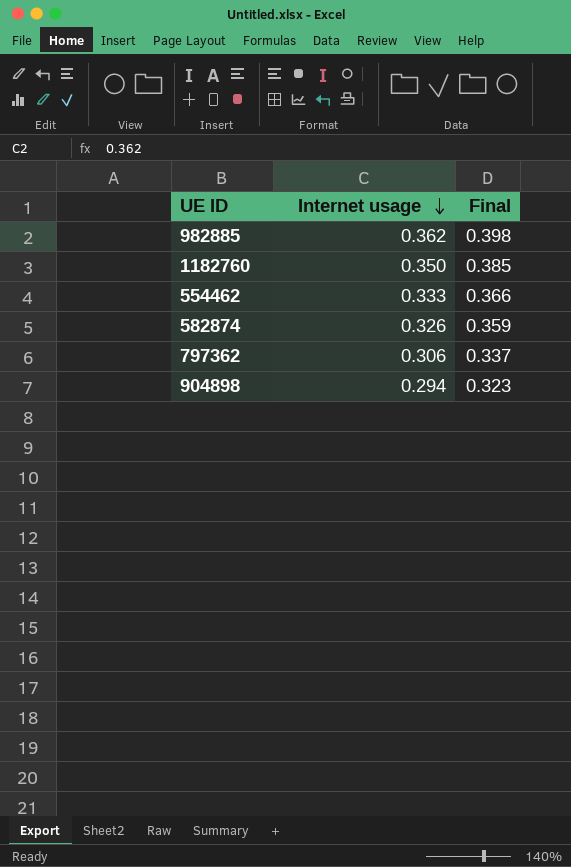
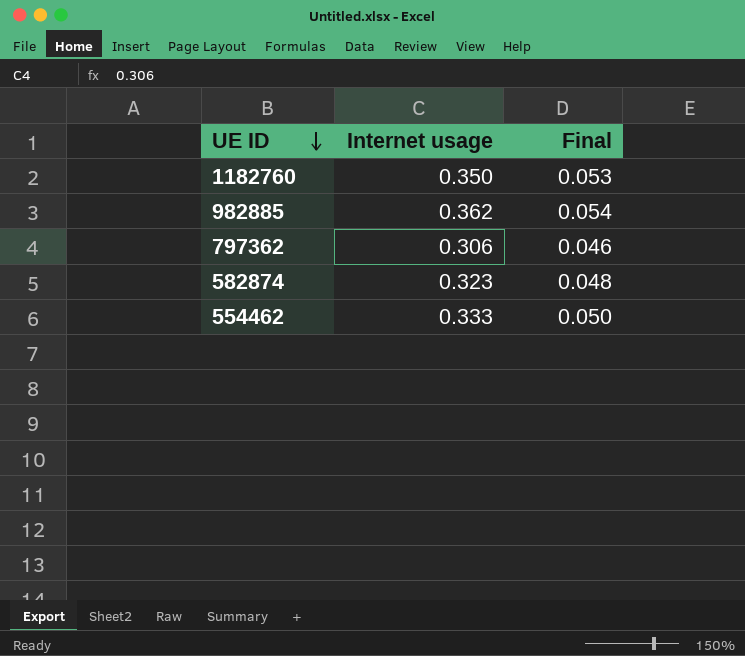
row order: Internet usage descending -> UE ID descending
column Final | formula: [Internet usage] * 1.1 -> [Internet usage] * 0.15
row 904898: 0.294 | 0.323 -> none
582874 | Internet usage: 0.326 -> 0.323

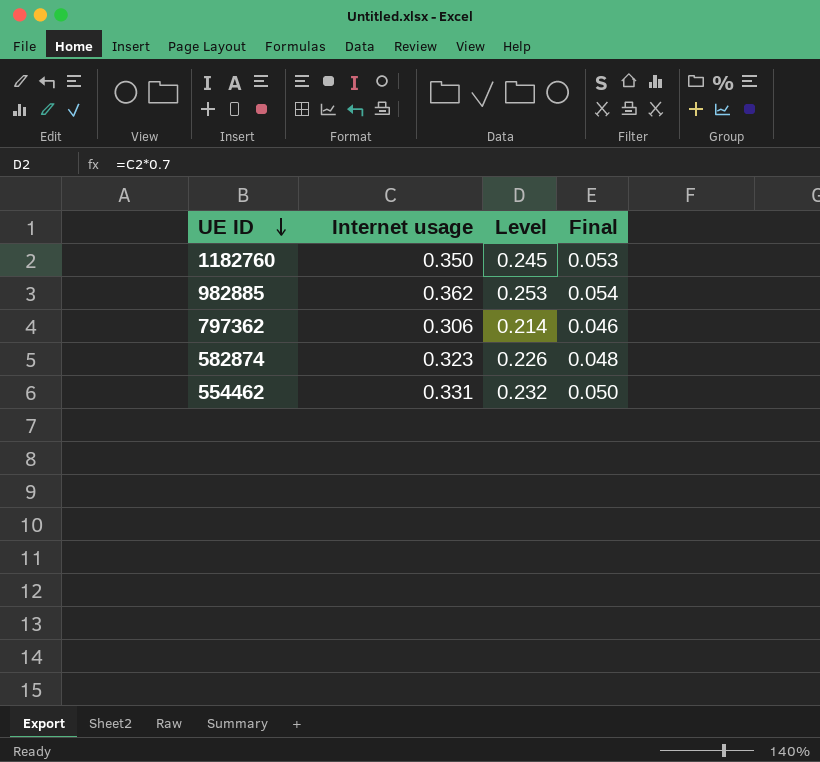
column Level | formula: none -> [Internet usage] * 0.7
554462 | Internet usage: 0.333 -> 0.331

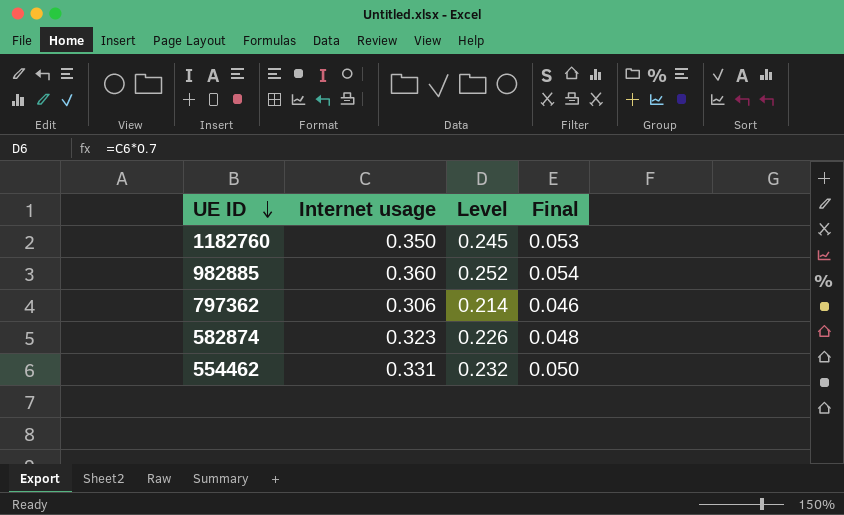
982885 | Internet usage: 0.362 -> 0.360
982885 | Level: 0.253 -> 0.252

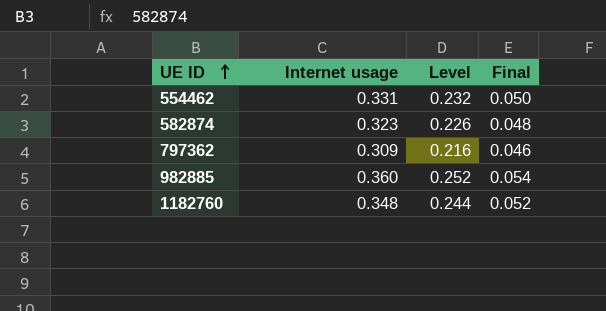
row order: UE ID descending -> UE ID ascending
797362 | Internet usage: 0.306 -> 0.309
797362 | Level: 0.214 -> 0.216
1182760 | Internet usage: 0.350 -> 0.348
1182760 | Level: 0.245 -> 0.244
1182760 | Final: 0.053 -> 0.052

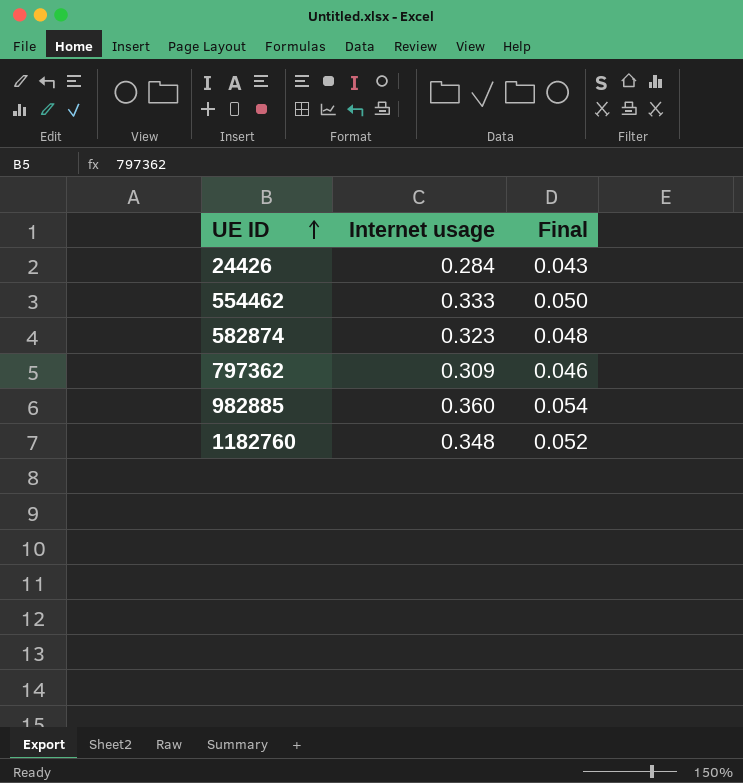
column Level | formula: [Internet usage] * 0.7 -> none
row 24426: none -> 0.284 | 0.043
554462 | Internet usage: 0.331 -> 0.333

